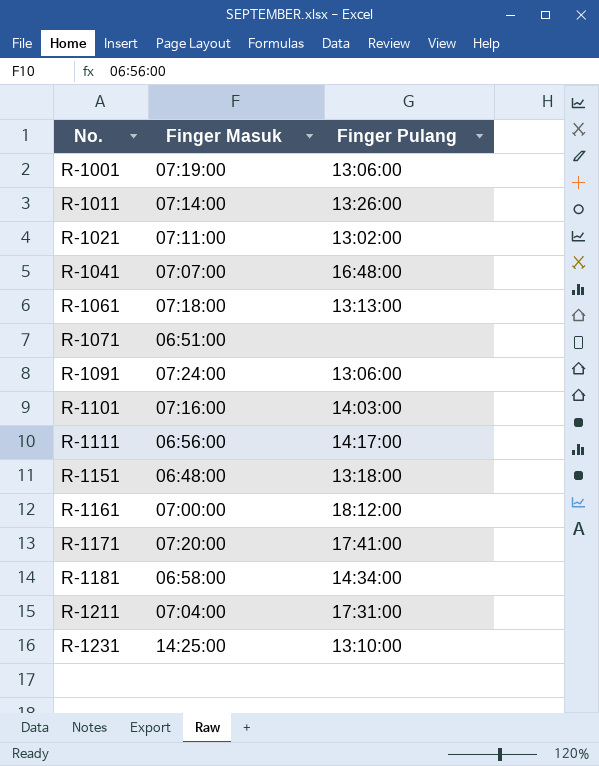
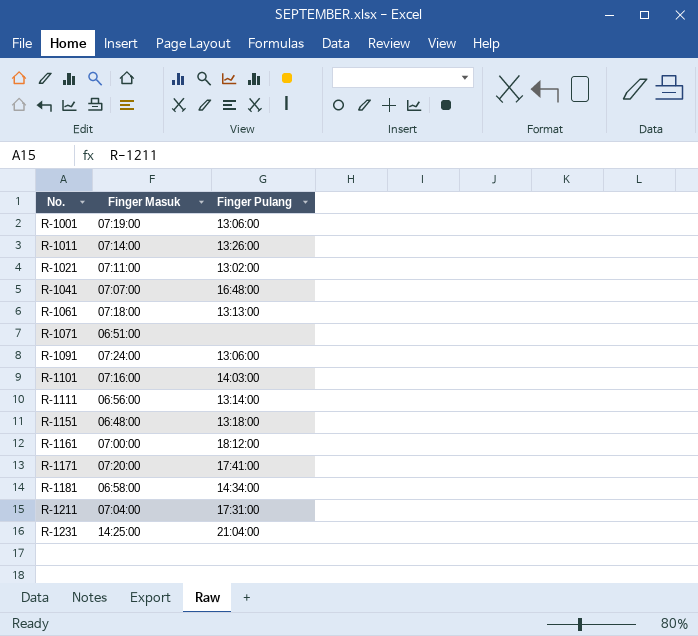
R-1111 | Finger Pulang: 14:17:00 -> 13:14:00
R-1231 | Finger Pulang: 13:10:00 -> 21:04:00

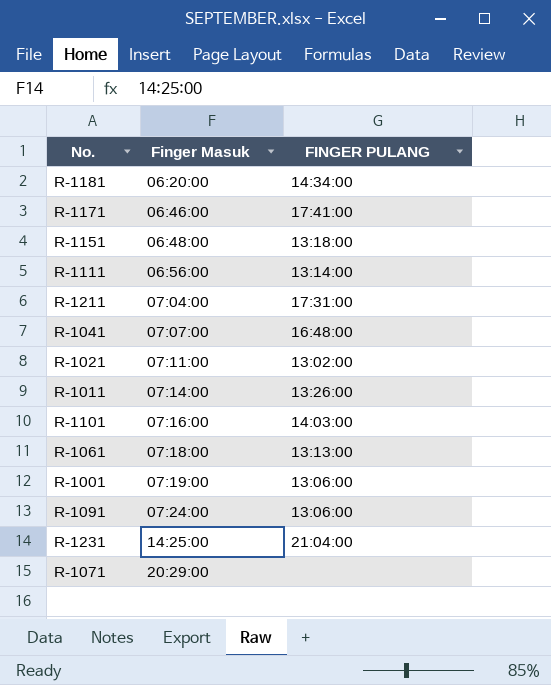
row order: No. ascending -> Finger Masuk ascending
column name: Finger Pulang -> FINGER PULANG
row R-1161: 07:00:00 | 18:12:00 -> none
R-1181 | Finger Masuk: 06:58:00 -> 06:20:00
R-1171 | Finger Masuk: 07:20:00 -> 06:46:00
R-1071 | Finger Masuk: 06:51:00 -> 20:29:00

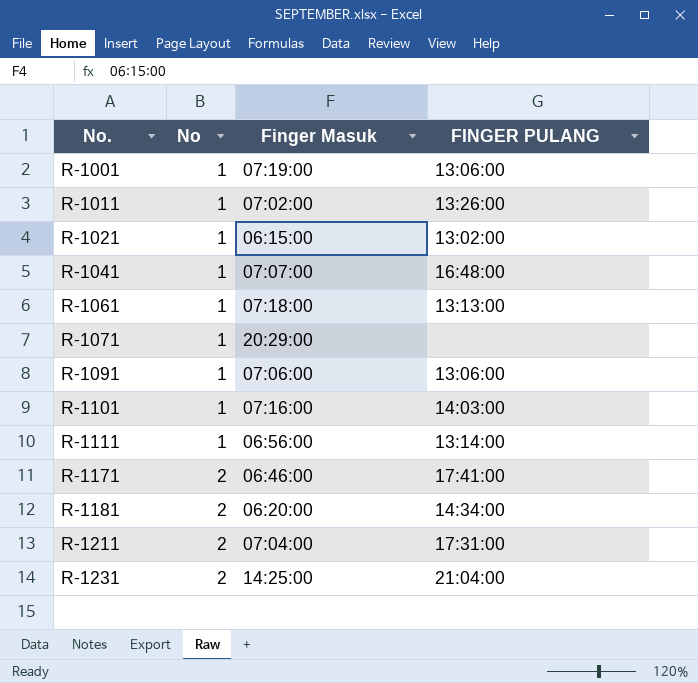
row order: Finger Masuk ascending -> No. ascending
column No | position: none -> 2
row R-1151: 06:48:00 | 13:18:00 -> none
R-1011 | Finger Masuk: 07:14:00 -> 07:02:00
R-1021 | Finger Masuk: 07:11:00 -> 06:15:00
R-1091 | Finger Masuk: 07:24:00 -> 07:06:00

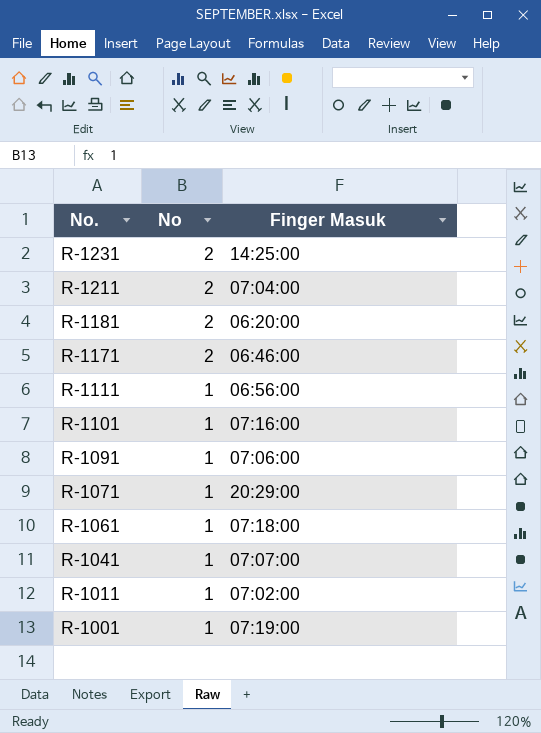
row order: No. ascending -> No. descending
column FINGER PULANG | position: 4 -> none
row R-1021: 1 | 06:15:00 | 13:02:00 -> none

